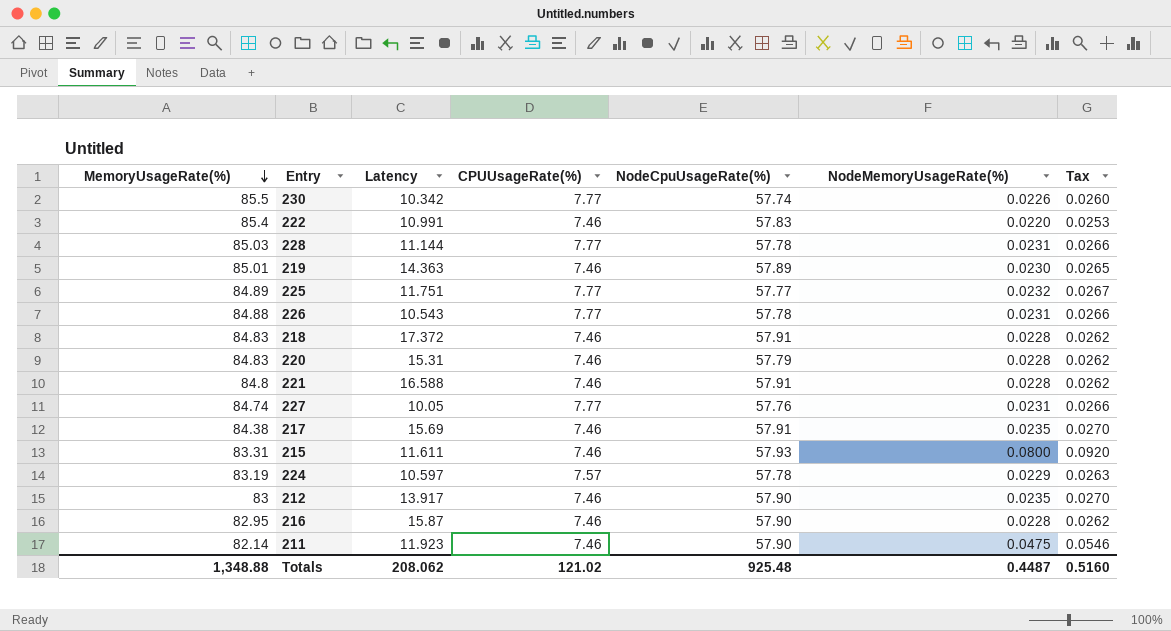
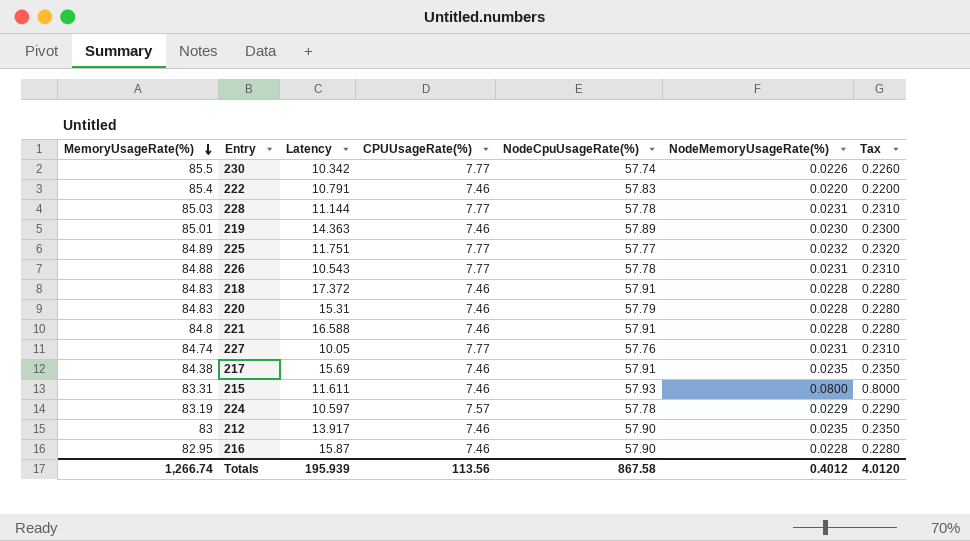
column Tax | formula: [NodeMemoryUsageRate(%)] * 1.15 -> [NodeMemoryUsageRate(%)] * 10
row 211: 82.14 | 11.923 | 7.46 | 57.90 | 0.0475 | 0.0546 -> none
222 | Latency: 10.991 -> 10.791
Totals | MemoryUsageRate(%): 1,348.88 -> 1,266.74
Totals | Latency: 208.062 -> 195.939
Totals | CPUUsageRate(%): 121.02 -> 113.56
Totals | NodeCpuUsageRate(%): 925.48 -> 867.58
Totals | NodeMemoryUsageRate(%): 0.4487 -> 0.4012
Totals | Tax: 0.5160 -> 4.0120

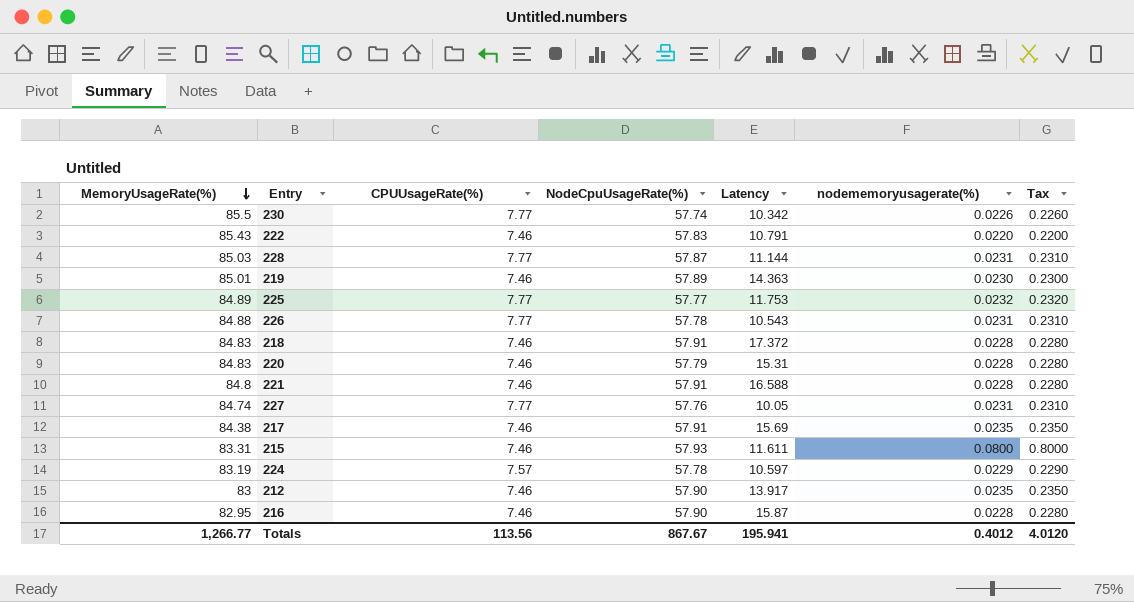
column Latency | position: 3 -> 5
column name: NodeMemoryUsageRate(%) -> nodememoryusagerate(%)
222 | MemoryUsageRate(%): 85.4 -> 85.43
228 | NodeCpuUsageRate(%): 57.78 -> 57.87
225 | Latency: 11.751 -> 11.753
Totals | MemoryUsageRate(%): 1,266.74 -> 1,266.77
Totals | NodeCpuUsageRate(%): 867.58 -> 867.67
Totals | Latency: 195.939 -> 195.941

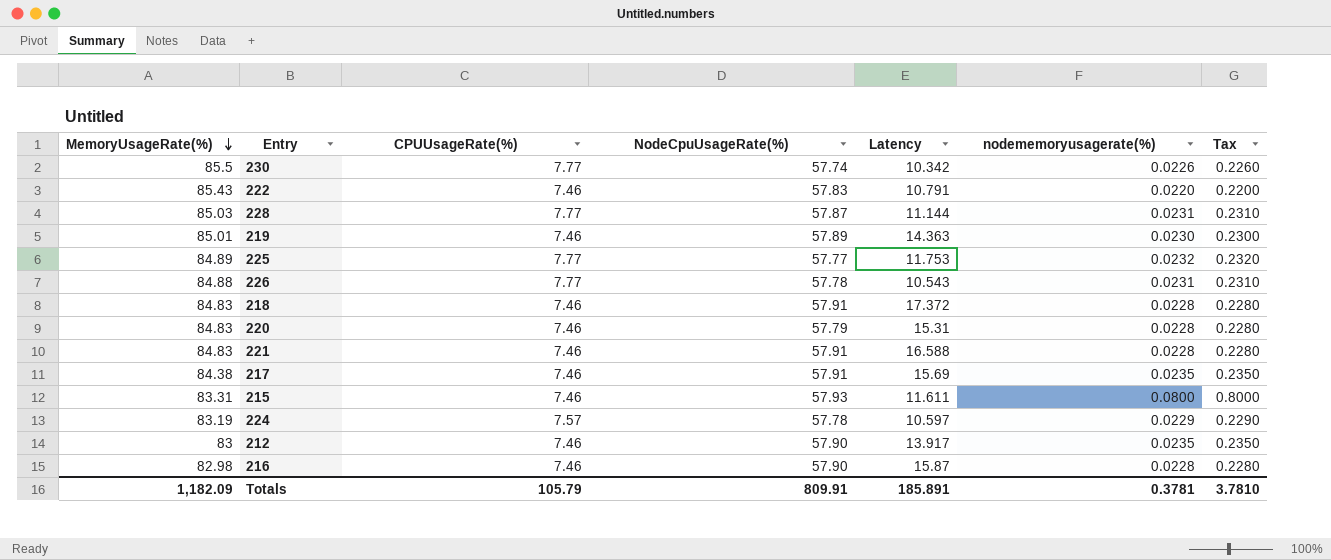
row 227: 84.74 | 7.77 | 57.76 | 10.05 | 0.0231 | 0.2310 -> none
221 | MemoryUsageRate(%): 84.8 -> 84.83
216 | MemoryUsageRate(%): 82.95 -> 82.98
Totals | MemoryUsageRate(%): 1,266.77 -> 1,182.09
Totals | CPUUsageRate(%): 113.56 -> 105.79
Totals | NodeCpuUsageRate(%): 867.67 -> 809.91
Totals | Latency: 195.941 -> 185.891
Totals | nodememoryusagerate(%): 0.4012 -> 0.3781
Totals | Tax: 4.0120 -> 3.7810

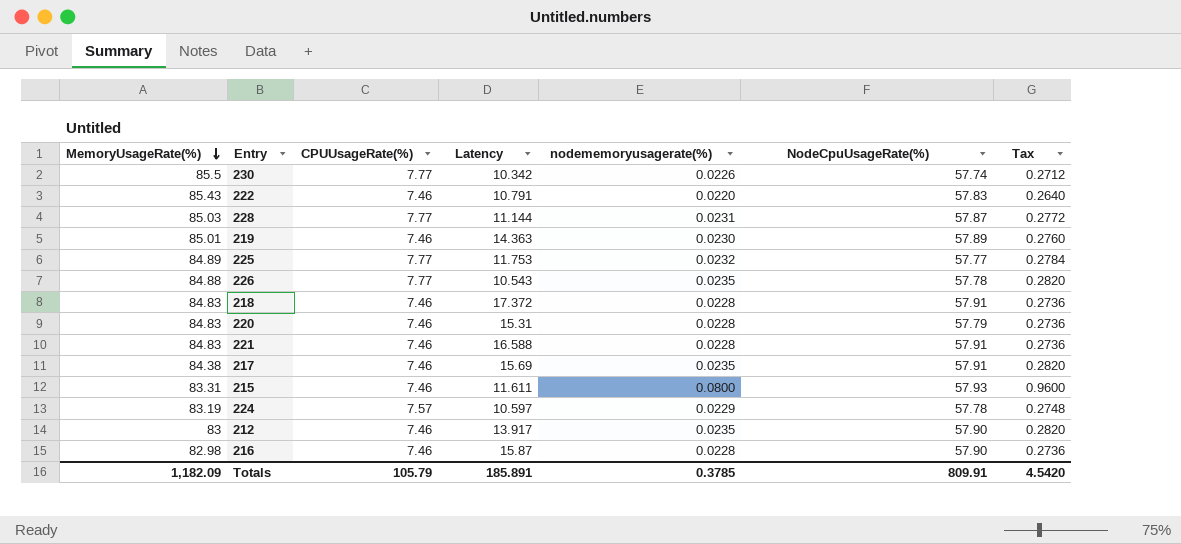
column NodeCpuUsageRate(%) | position: 4 -> 6
column Tax | formula: [nodememoryusagerate(%)] * 10 -> [nodememoryusagerate(%)] * 12
226 | nodememoryusagerate(%): 0.0231 -> 0.0235
Totals | nodememoryusagerate(%): 0.3781 -> 0.3785
Totals | Tax: 3.7810 -> 4.5420

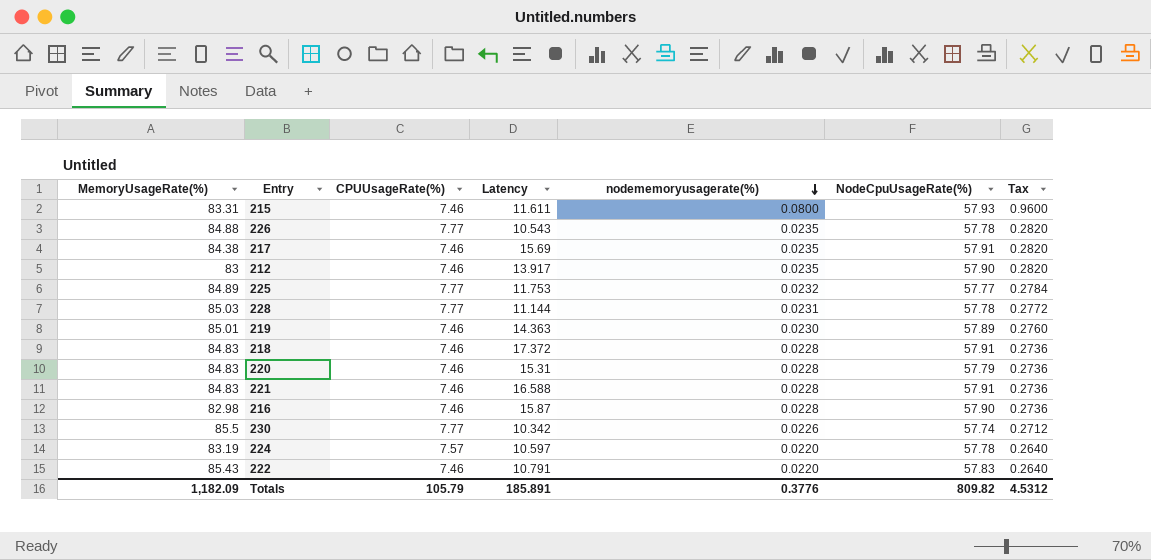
row order: MemoryUsageRate(%) descending -> nodememoryusagerate(%) descending
228 | NodeCpuUsageRate(%): 57.87 -> 57.78
224 | nodememoryusagerate(%): 0.0229 -> 0.0220
224 | Tax: 0.2748 -> 0.2640
Totals | nodememoryusagerate(%): 0.3785 -> 0.3776
Totals | NodeCpuUsageRate(%): 809.91 -> 809.82
Totals | Tax: 4.5420 -> 4.5312

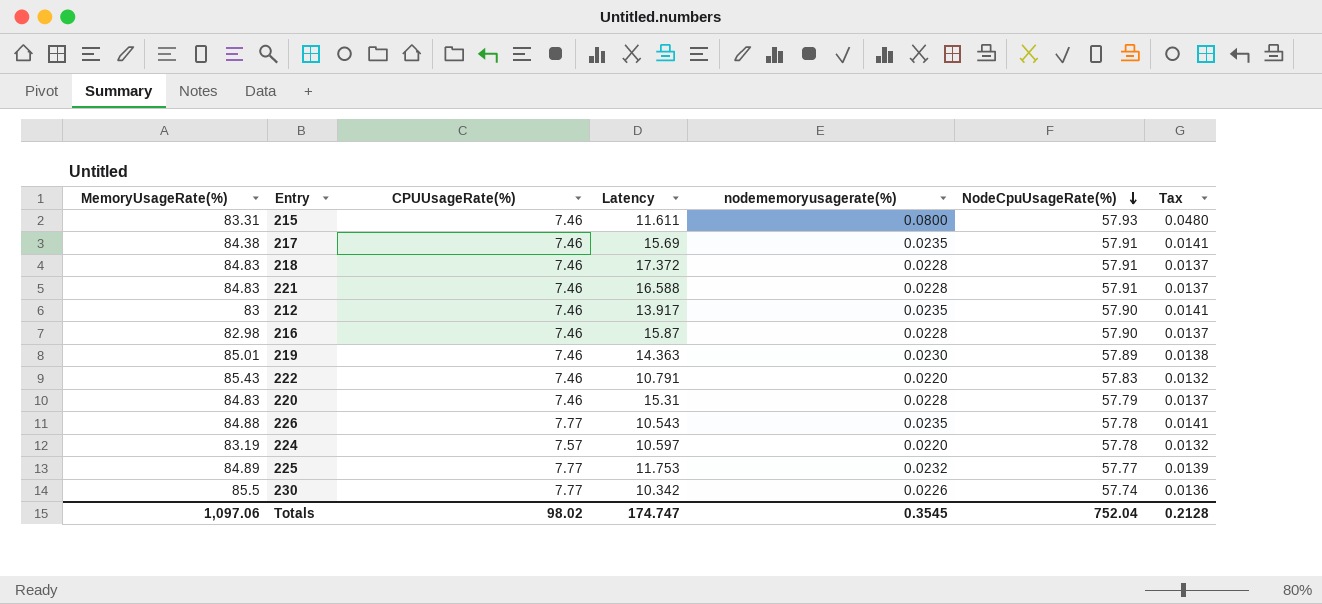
row order: nodememoryusagerate(%) descending -> NodeCpuUsageRate(%) descending
column Tax | formula: [nodememoryusagerate(%)] * 12 -> [nodememoryusagerate(%)] * 0.6
row 228: 85.03 | 7.77 | 11.144 | 0.0231 | 57.78 | 0.2772 -> none
Totals | MemoryUsageRate(%): 1,182.09 -> 1,097.06
Totals | CPUUsageRate(%): 105.79 -> 98.02
Totals | Latency: 185.891 -> 174.747
Totals | nodememoryusagerate(%): 0.3776 -> 0.3545
Totals | NodeCpuUsageRate(%): 809.82 -> 752.04
Totals | Tax: 4.5312 -> 0.2128

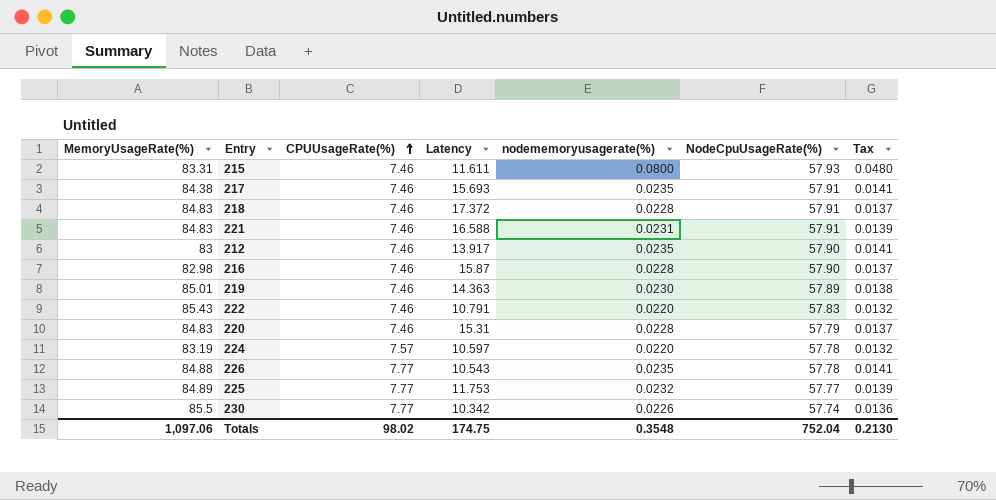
row order: NodeCpuUsageRate(%) descending -> CPUUsageRate(%) ascending
217 | Latency: 15.69 -> 15.693
221 | nodememoryusagerate(%): 0.0228 -> 0.0231
221 | Tax: 0.0137 -> 0.0139
Totals | Latency: 174.747 -> 174.75
Totals | nodememoryusagerate(%): 0.3545 -> 0.3548
Totals | Tax: 0.2128 -> 0.2130

